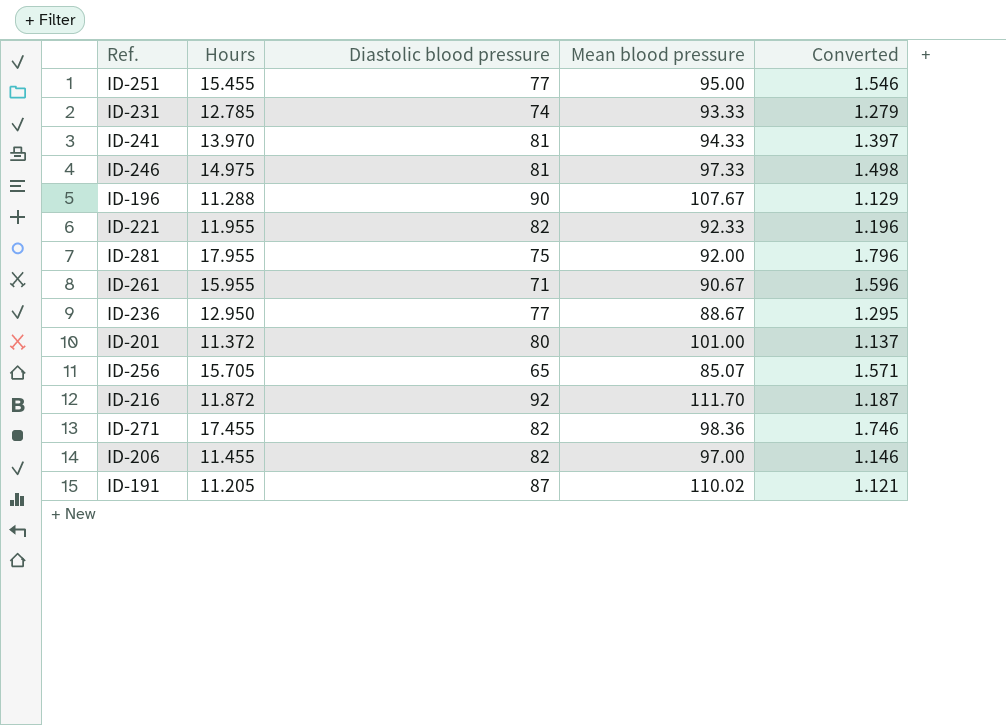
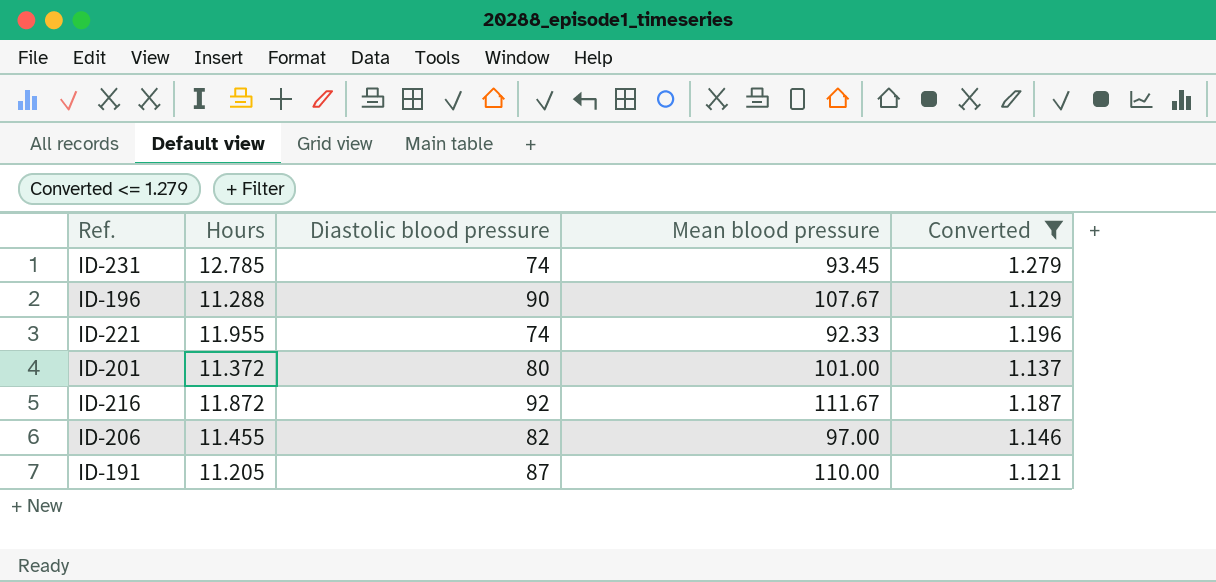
filter: none -> Converted <= 1.279
ID-231 | Mean blood pressure: 93.33 -> 93.45
ID-221 | Diastolic blood pressure: 82 -> 74
ID-216 | Mean blood pressure: 111.70 -> 111.67
ID-191 | Mean blood pressure: 110.02 -> 110.00

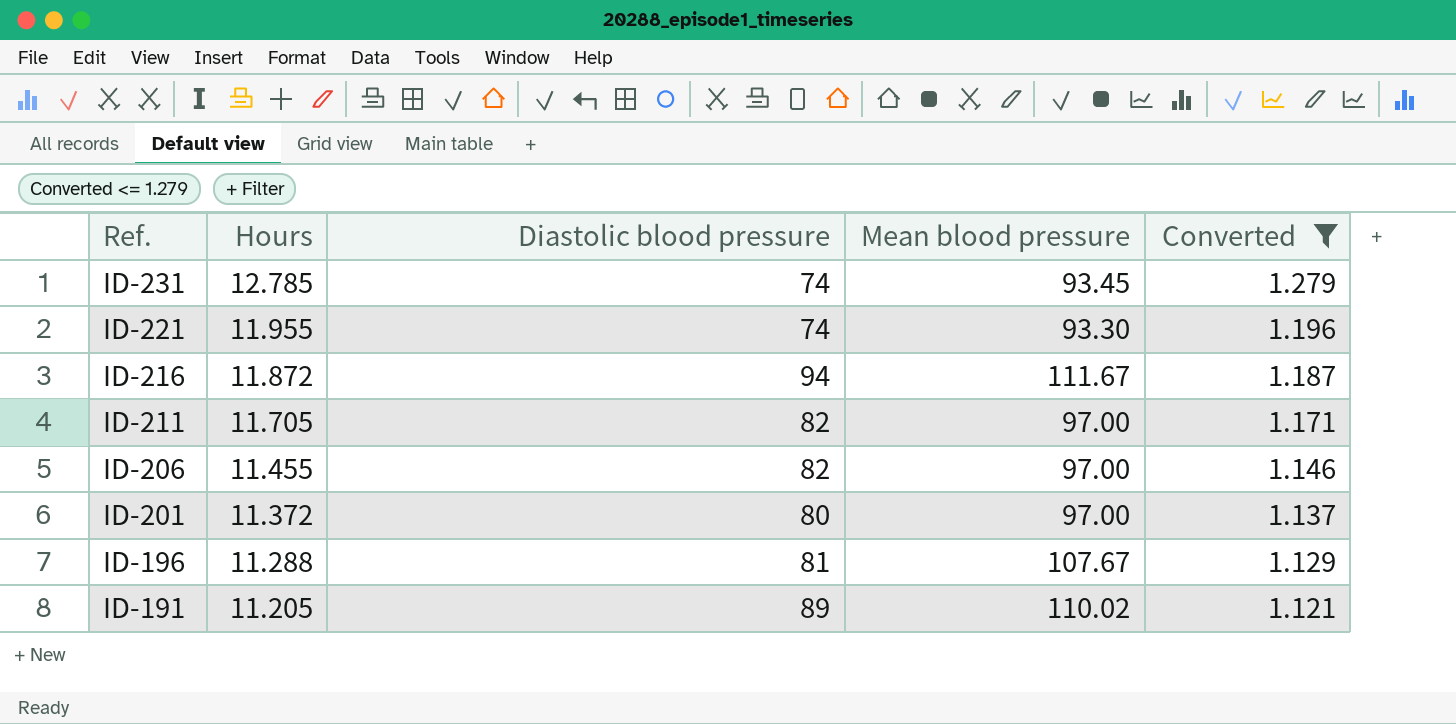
row order: none -> Ref. descending
ID-221 | Mean blood pressure: 92.33 -> 93.30
ID-216 | Diastolic blood pressure: 92 -> 94
row ID-211: none -> 11.705 | 82 | 97.00 | 1.171
ID-201 | Mean blood pressure: 101.00 -> 97.00
ID-196 | Diastolic blood pressure: 90 -> 81
ID-191 | Diastolic blood pressure: 87 -> 89
ID-191 | Mean blood pressure: 110.00 -> 110.02

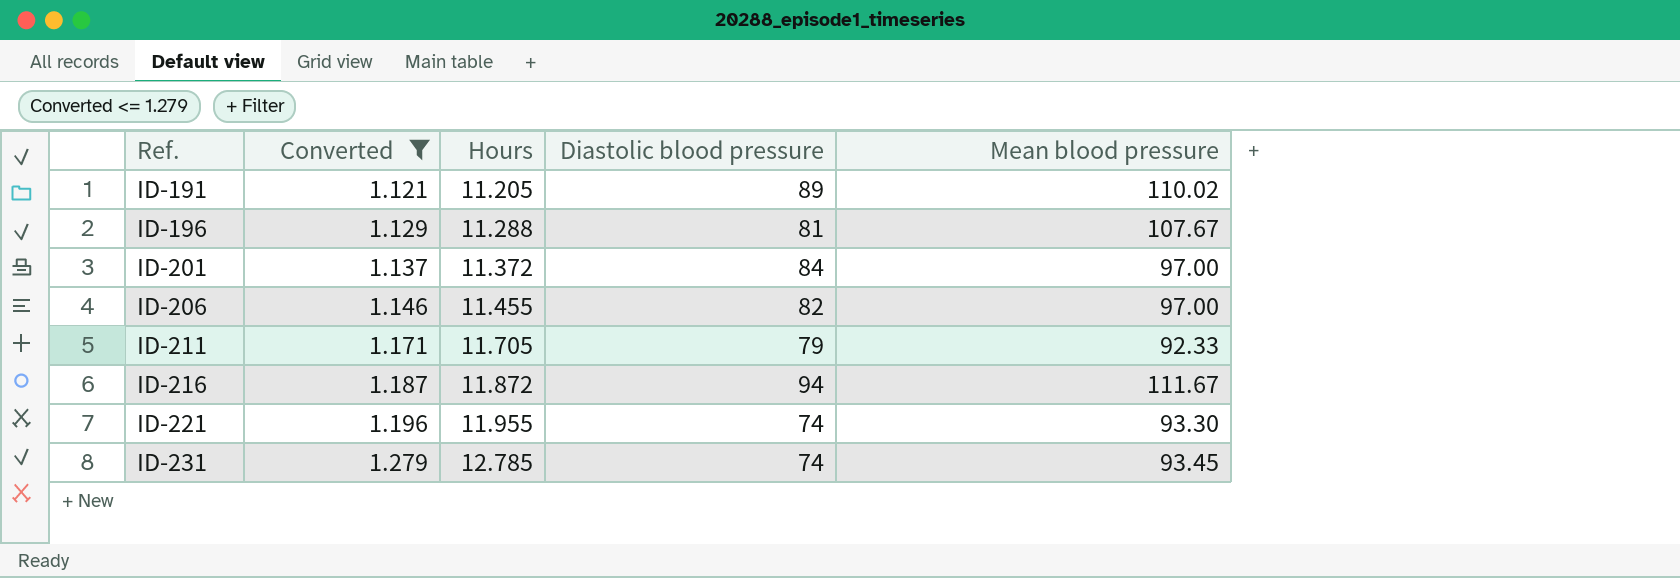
row order: Ref. descending -> Ref. ascending
column Converted | position: 5 -> 2
ID-201 | Diastolic blood pressure: 80 -> 84
ID-211 | Diastolic blood pressure: 82 -> 79
ID-211 | Mean blood pressure: 97.00 -> 92.33

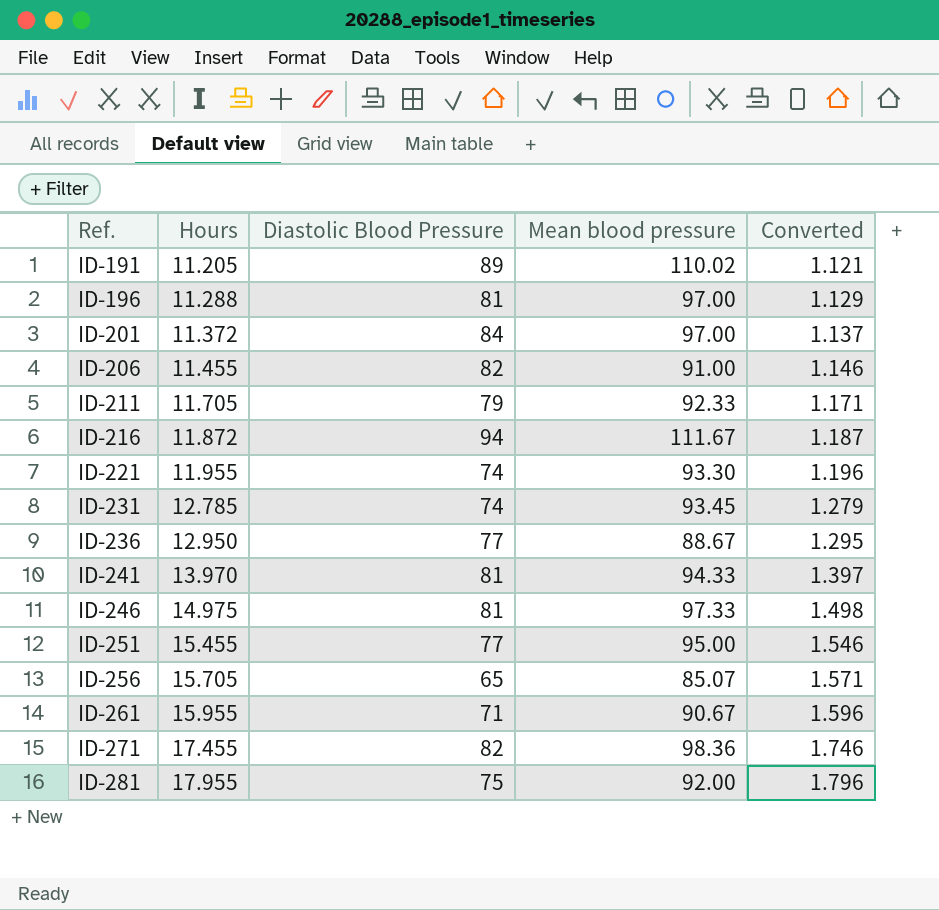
filter: Converted <= 1.279 -> none
column name: Diastolic blood pressure -> Diastolic Blood Pressure
column Converted | position: 2 -> 5
ID-196 | Mean blood pressure: 107.67 -> 97.00
ID-206 | Mean blood pressure: 97.00 -> 91.00

